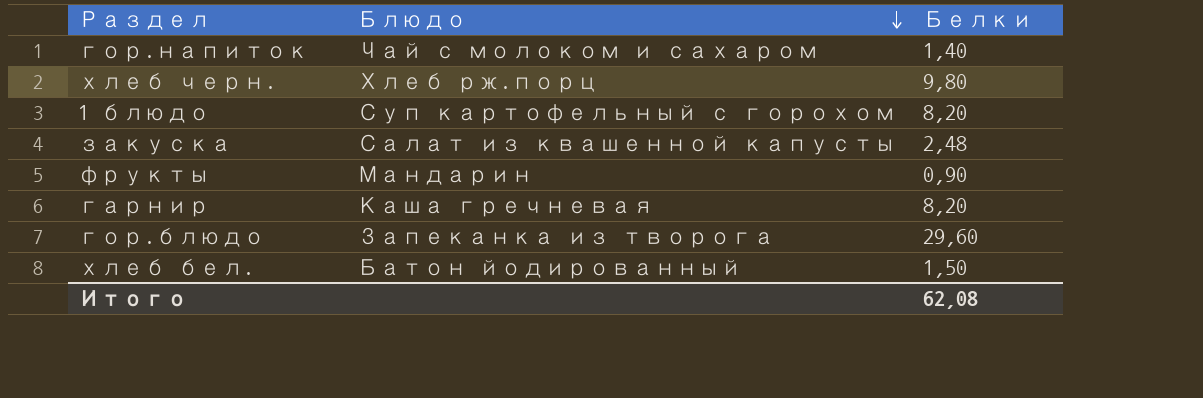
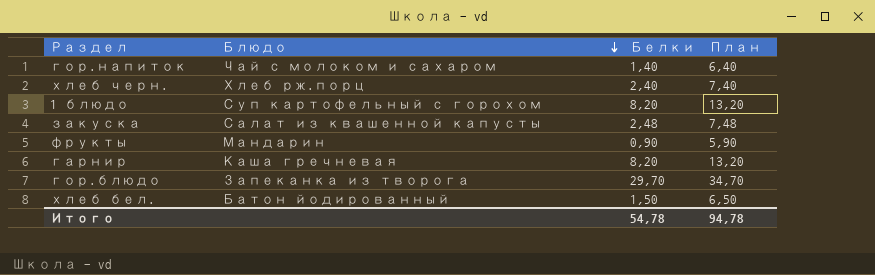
column План | formula: none -> [Белки] + 5
хлеб черн. | Белки: 9,80 -> 2,40
гор.блюдо | Белки: 29,60 -> 29,70
Итого | Белки: 62,08 -> 54,78

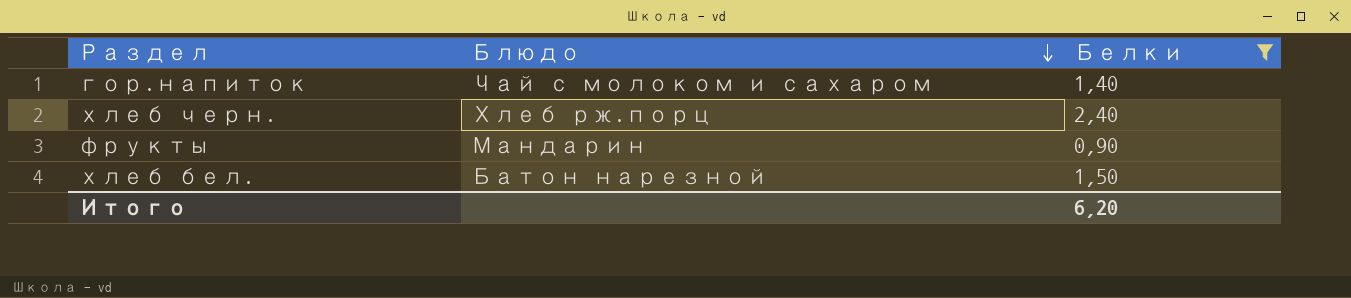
filter: none -> Белки <= 2,40
column План | formula: [Белки] + 5 -> none
хлеб бел. | Блюдо: Батон йодированный -> Батон нарезной
Итого | Белки: 54,78 -> 6,20

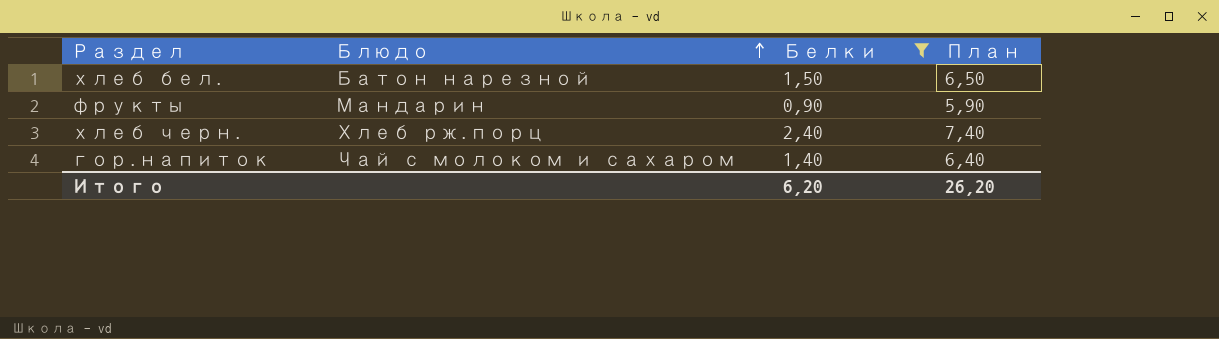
row order: Блюдо descending -> Блюдо ascending
column План | formula: none -> [Белки] + 5

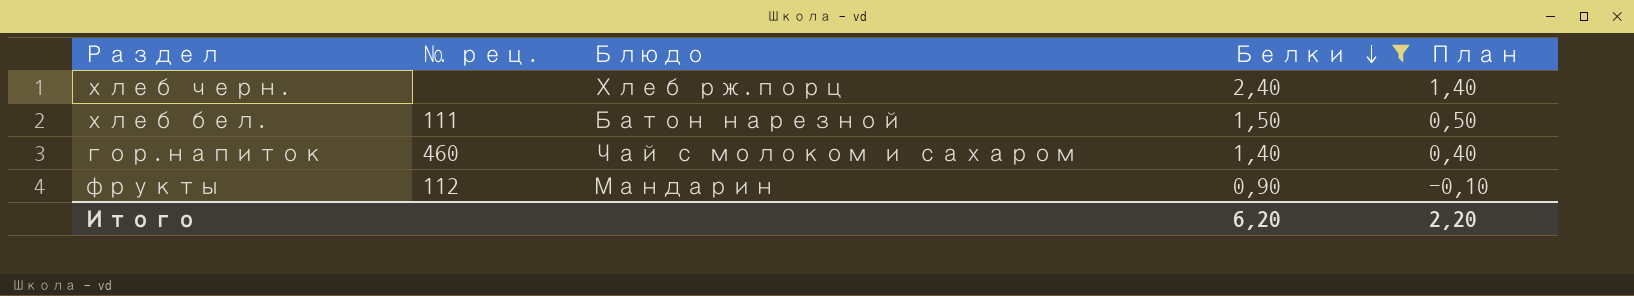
row order: Блюдо ascending -> Белки descending
column № рец. | position: none -> 2
column План | formula: [Белки] + 5 -> [Белки] - 1
Итого | План: 26,20 -> 2,20

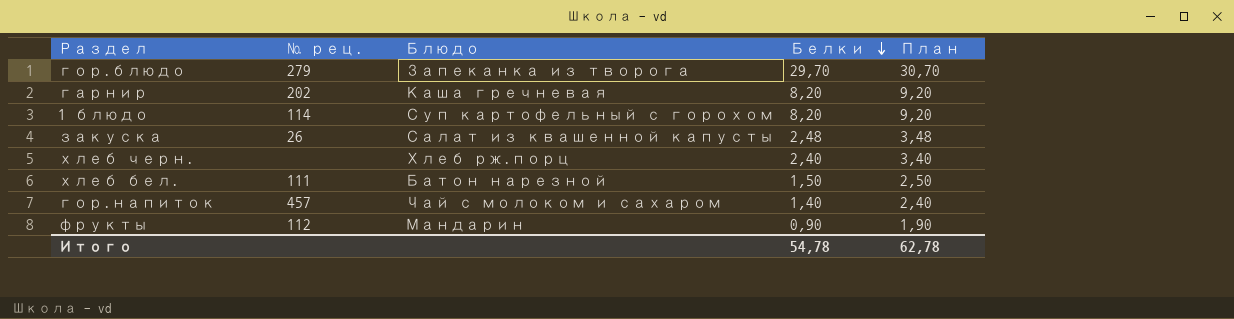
filter: Белки <= 2,40 -> none
column План | formula: [Белки] - 1 -> [Белки] + 1
гор.напиток | № рец.: 460 -> 457
Итого | Белки: 6,20 -> 54,78
Итого | План: 2,20 -> 62,78

